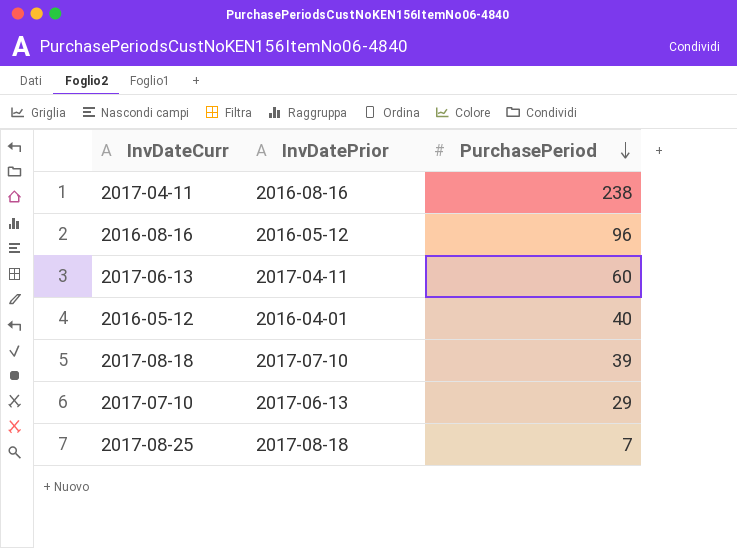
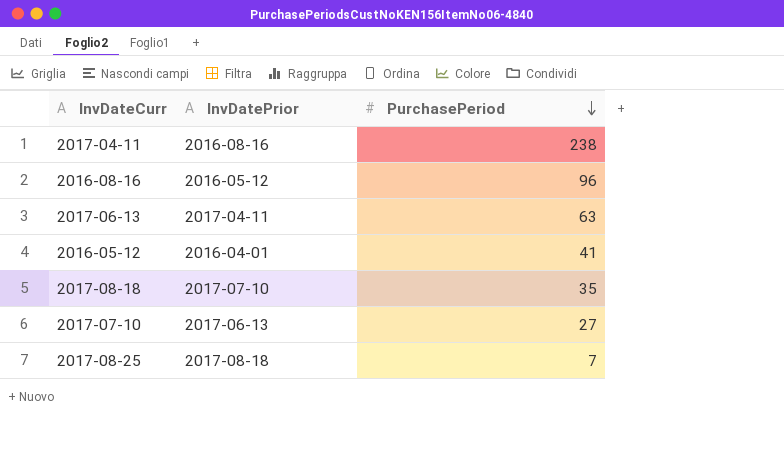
2017-06-13 | PurchasePeriod: 60 -> 63
2016-05-12 | PurchasePeriod: 40 -> 41
2017-08-18 | PurchasePeriod: 39 -> 35
2017-07-10 | PurchasePeriod: 29 -> 27

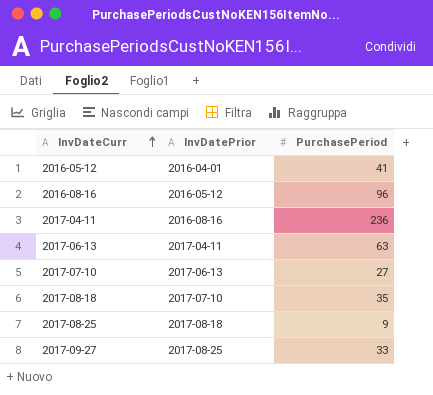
row order: PurchasePeriod descending -> InvDateCurr ascending
2017-04-11 | PurchasePeriod: 238 -> 236
2017-08-25 | PurchasePeriod: 7 -> 9
row 2017-09-27: none -> 2017-08-25 | 33

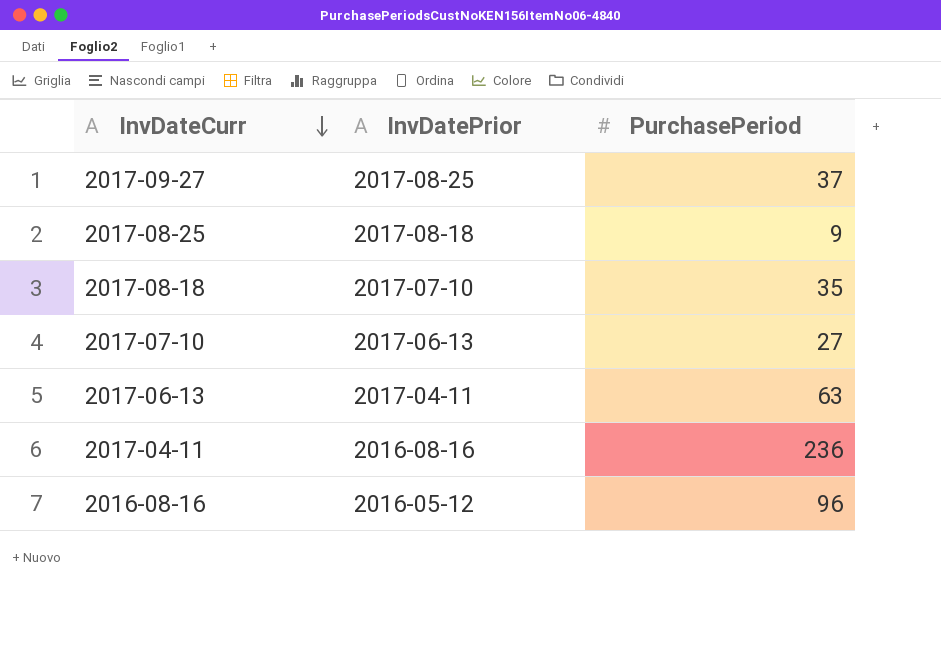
row order: InvDateCurr ascending -> InvDateCurr descending
row 2016-05-12: 2016-04-01 | 41 -> none
2017-09-27 | PurchasePeriod: 33 -> 37

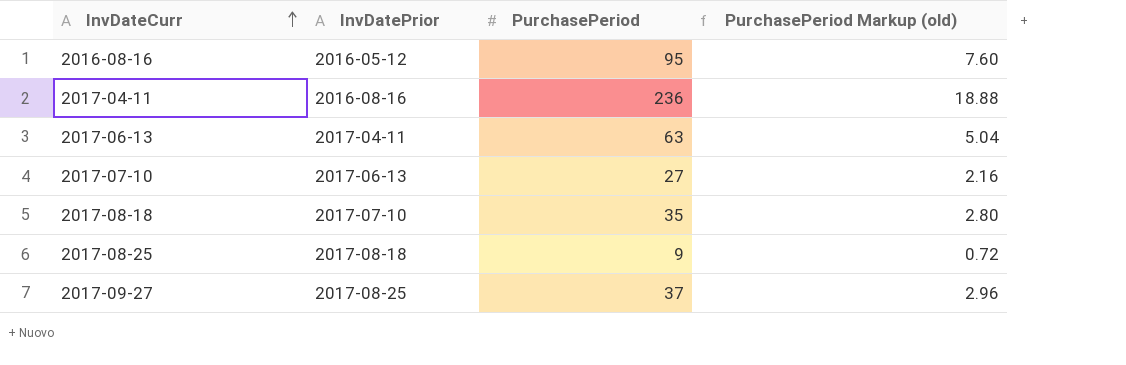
row order: InvDateCurr descending -> InvDateCurr ascending
column PurchasePeriod Markup (old) | formula: none -> [PurchasePeriod] * 0.08
2016-08-16 | PurchasePeriod: 96 -> 95

